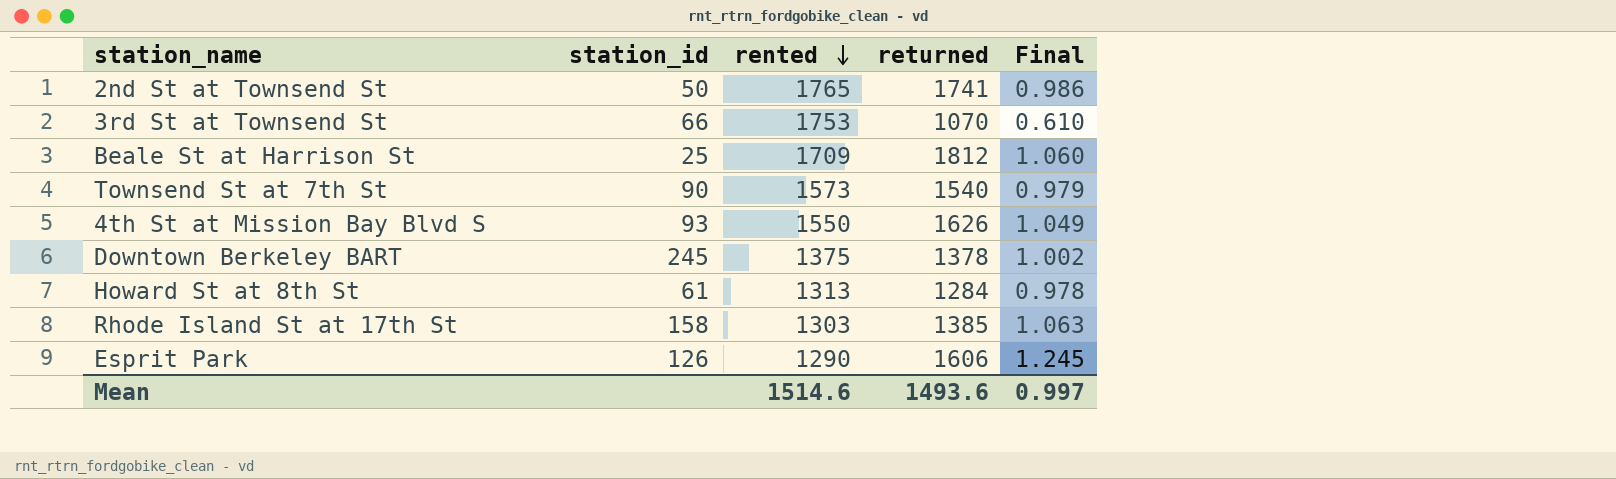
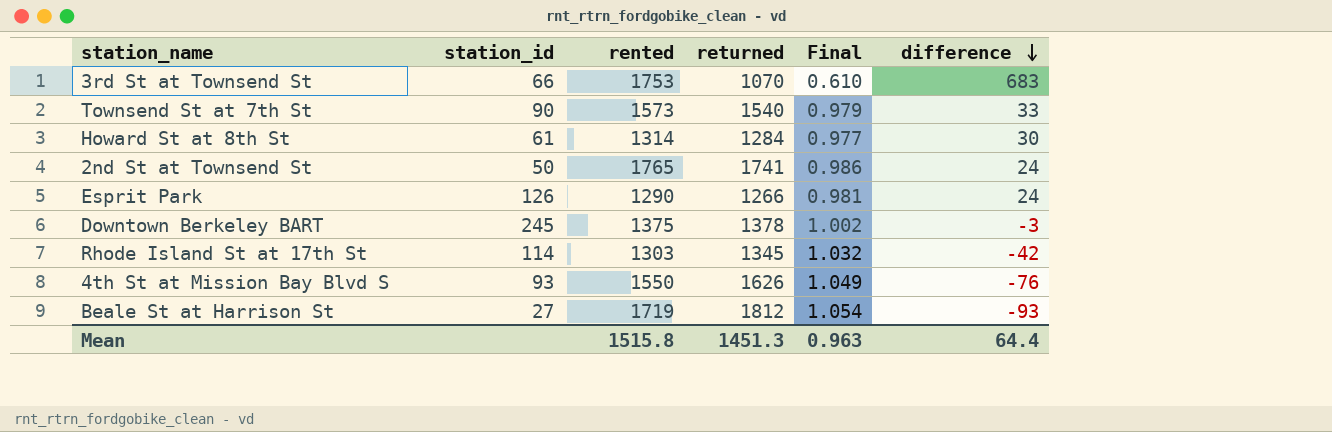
row order: rented descending -> difference descending
column difference | formula: none -> [rented] - [returned]
Howard St at 8th St | rented: 1313 -> 1314
Howard St at 8th St | Final: 0.978 -> 0.977
Esprit Park | returned: 1606 -> 1266
Esprit Park | Final: 1.245 -> 0.981
Rhode Island St at 17th St | station_id: 158 -> 114
Rhode Island St at 17th St | returned: 1385 -> 1345
Rhode Island St at 17th St | Final: 1.063 -> 1.032
Beale St at Harrison St | station_id: 25 -> 27
Beale St at Harrison St | rented: 1709 -> 1719
Beale St at Harrison St | Final: 1.060 -> 1.054
Mean | rented: 1514.6 -> 1515.8
Mean | returned: 1493.6 -> 1451.3
Mean | Final: 0.997 -> 0.963

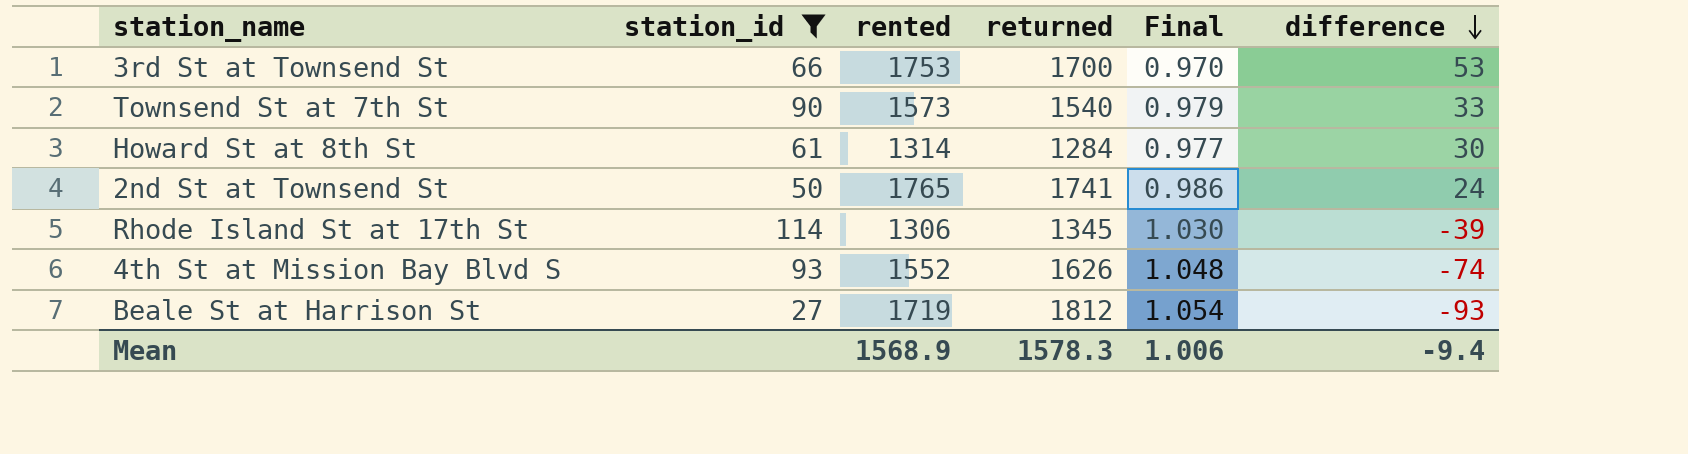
filter: none -> station_id <= 114
3rd St at Townsend St | returned: 1070 -> 1700
3rd St at Townsend St | Final: 0.610 -> 0.970
3rd St at Townsend St | difference: 683 -> 53
Rhode Island St at 17th St | rented: 1303 -> 1306
Rhode Island St at 17th St | Final: 1.032 -> 1.030
Rhode Island St at 17th St | difference: -42 -> -39
4th St at Mission Bay Blvd S | rented: 1550 -> 1552
4th St at Mission Bay Blvd S | Final: 1.049 -> 1.048
4th St at Mission Bay Blvd S | difference: -76 -> -74
Mean | rented: 1515.8 -> 1568.9
Mean | returned: 1451.3 -> 1578.3
Mean | Final: 0.963 -> 1.006
Mean | difference: 64.4 -> -9.4

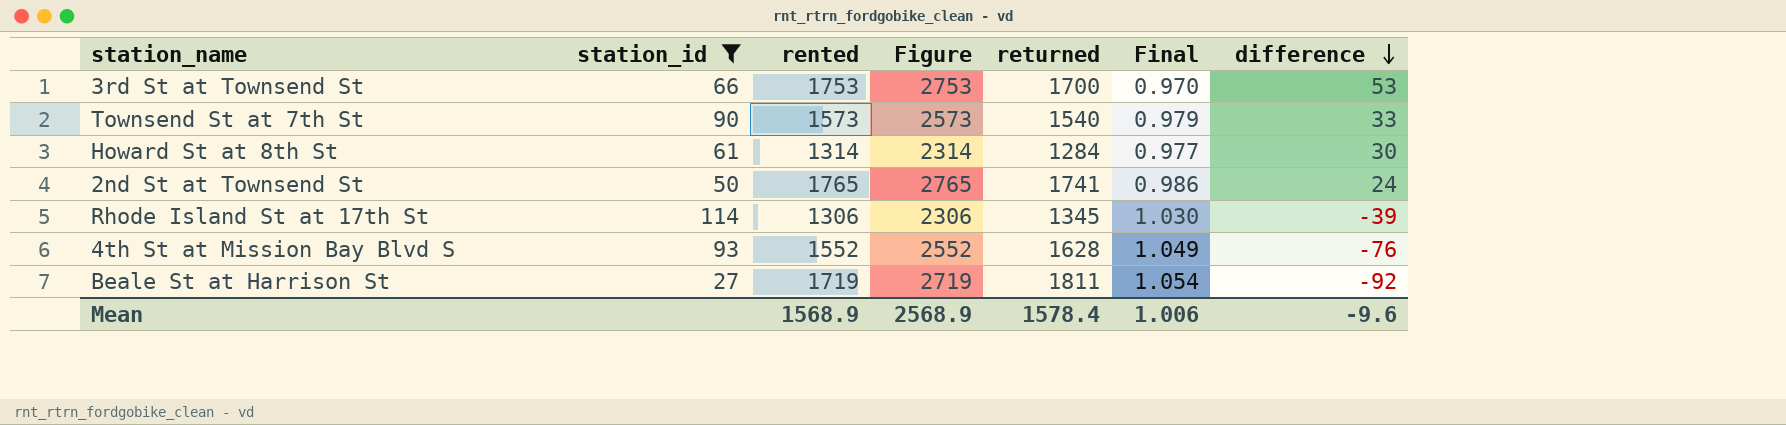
column Figure | formula: none -> [rented] + 1000
4th St at Mission Bay Blvd S | returned: 1626 -> 1628
4th St at Mission Bay Blvd S | Final: 1.048 -> 1.049
4th St at Mission Bay Blvd S | difference: -74 -> -76
Beale St at Harrison St | returned: 1812 -> 1811
Beale St at Harrison St | difference: -93 -> -92
Mean | returned: 1578.3 -> 1578.4
Mean | difference: -9.4 -> -9.6

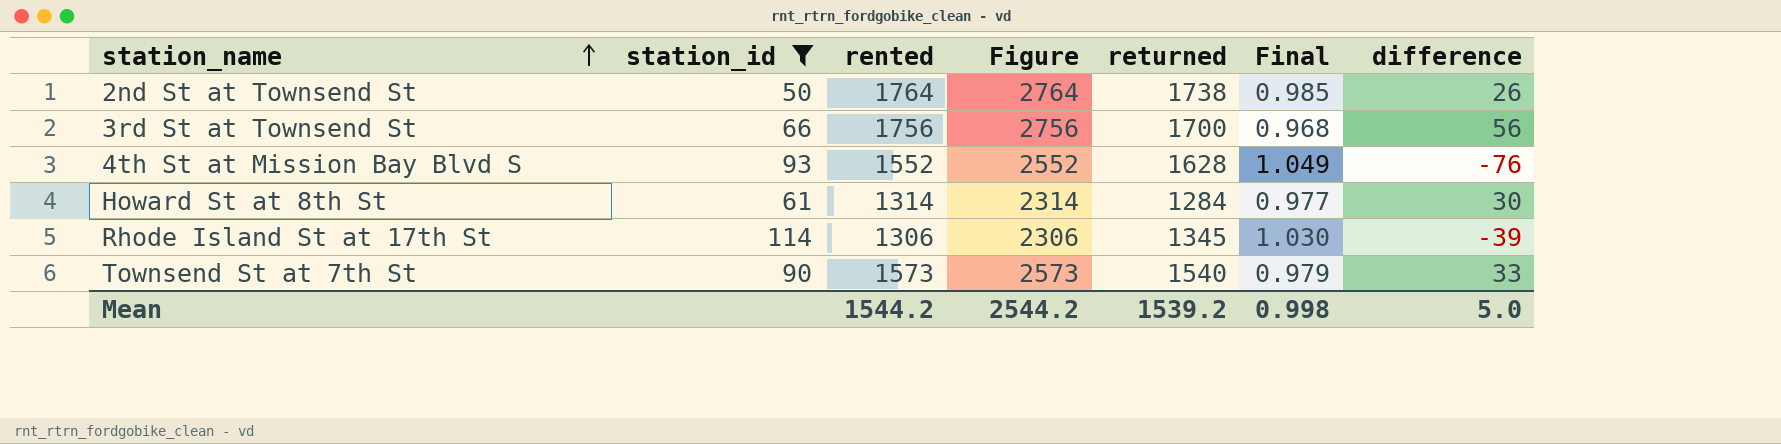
row order: difference descending -> station_name ascending
row Beale St at Harrison St: 27 | 1719 | 2719 | 1811 | 1.054 | -92 -> none
2nd St at Townsend St | rented: 1765 -> 1764
2nd St at Townsend St | Figure: 2765 -> 2764
2nd St at Townsend St | returned: 1741 -> 1738
2nd St at Townsend St | Final: 0.986 -> 0.985
2nd St at Townsend St | difference: 24 -> 26
3rd St at Townsend St | rented: 1753 -> 1756
3rd St at Townsend St | Figure: 2753 -> 2756
3rd St at Townsend St | Final: 0.970 -> 0.968
3rd St at Townsend St | difference: 53 -> 56
Mean | rented: 1568.9 -> 1544.2
Mean | Figure: 2568.9 -> 2544.2
Mean | returned: 1578.4 -> 1539.2
Mean | Final: 1.006 -> 0.998
Mean | difference: -9.6 -> 5.0

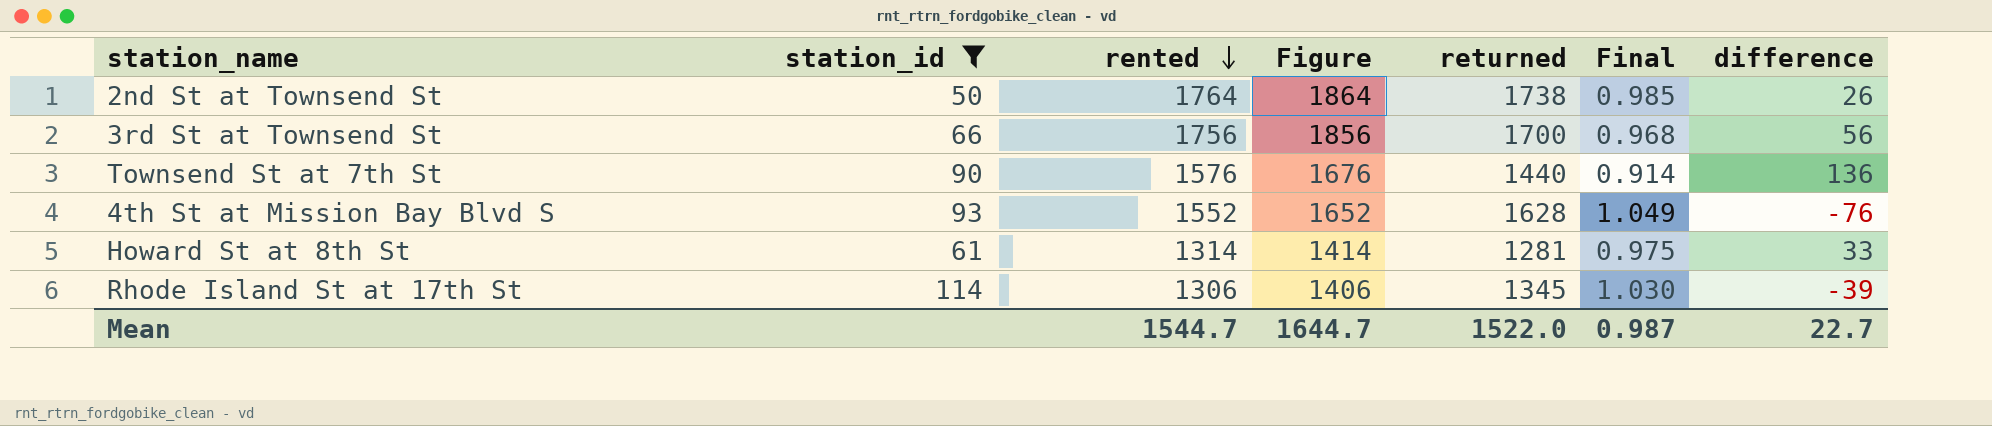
row order: station_name ascending -> rented descending
column Figure | formula: [rented] + 1000 -> [rented] + 100
Townsend St at 7th St | rented: 1573 -> 1576
Townsend St at 7th St | returned: 1540 -> 1440
Townsend St at 7th St | Final: 0.979 -> 0.914
Townsend St at 7th St | difference: 33 -> 136
Howard St at 8th St | returned: 1284 -> 1281
Howard St at 8th St | Final: 0.977 -> 0.975
Howard St at 8th St | difference: 30 -> 33
Mean | rented: 1544.2 -> 1544.7
Mean | Figure: 2544.2 -> 1644.7
Mean | returned: 1539.2 -> 1522.0
Mean | Final: 0.998 -> 0.987
Mean | difference: 5.0 -> 22.7

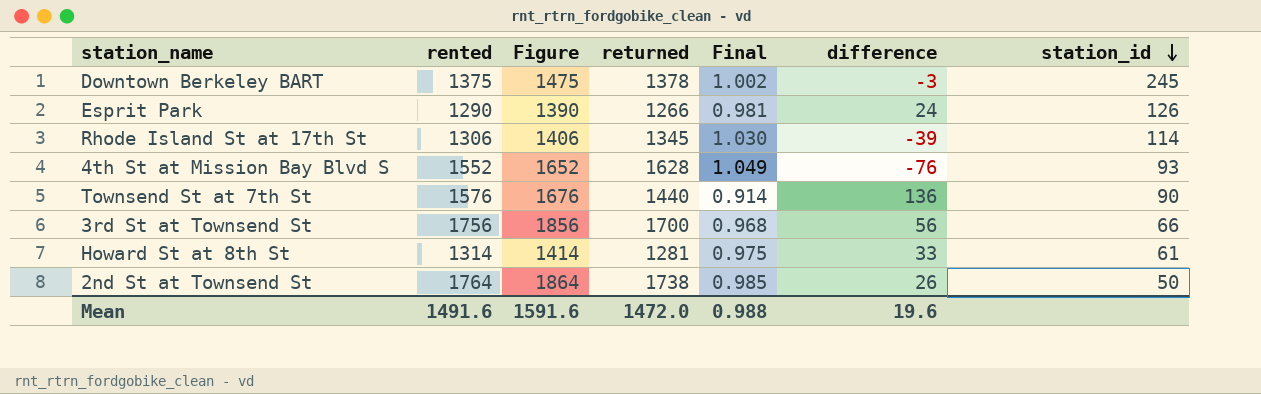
filter: station_id <= 114 -> none
row order: rented descending -> station_id descending
column station_id | position: 2 -> 7
Mean | rented: 1544.7 -> 1491.6
Mean | Figure: 1644.7 -> 1591.6
Mean | returned: 1522.0 -> 1472.0
Mean | Final: 0.987 -> 0.988
Mean | difference: 22.7 -> 19.6

